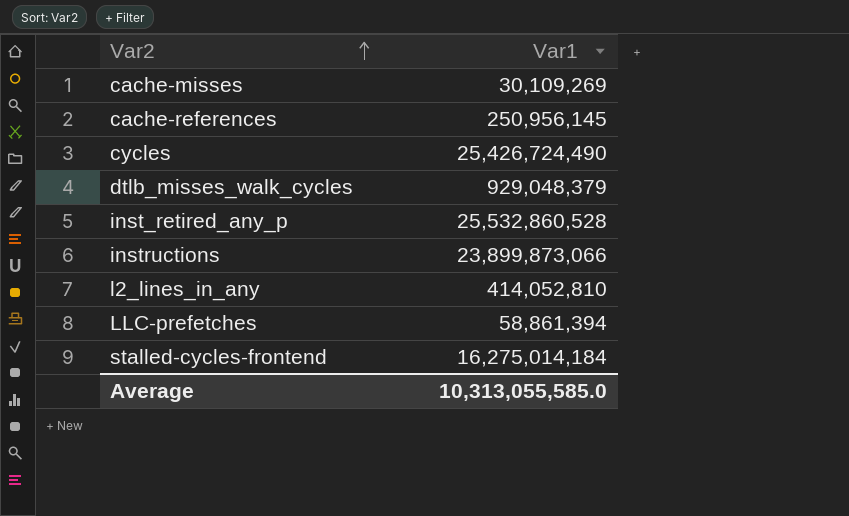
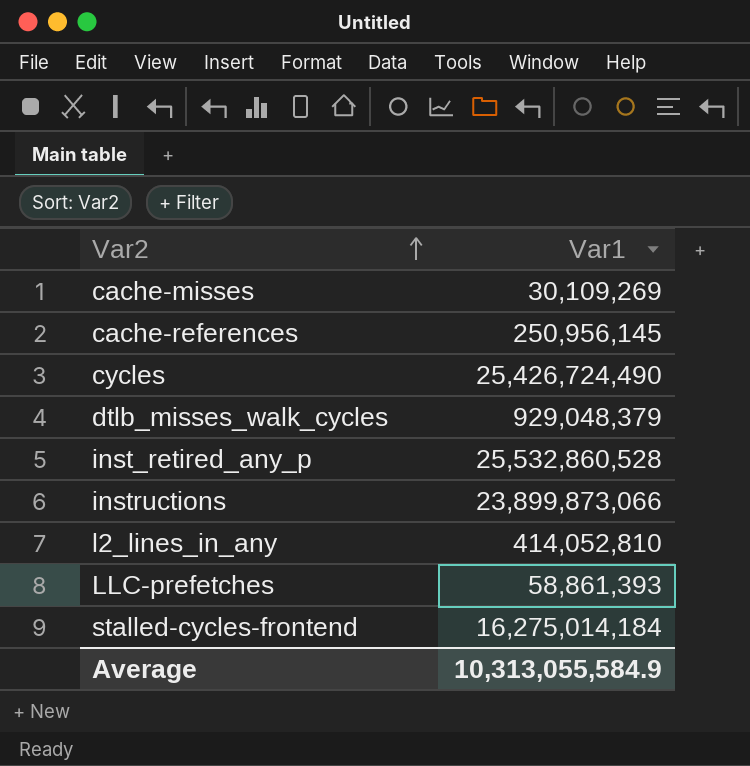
LLC-prefetches | Var1: 58,861,394 -> 58,861,393
Average | Var1: 10,313,055,585.0 -> 10,313,055,584.9

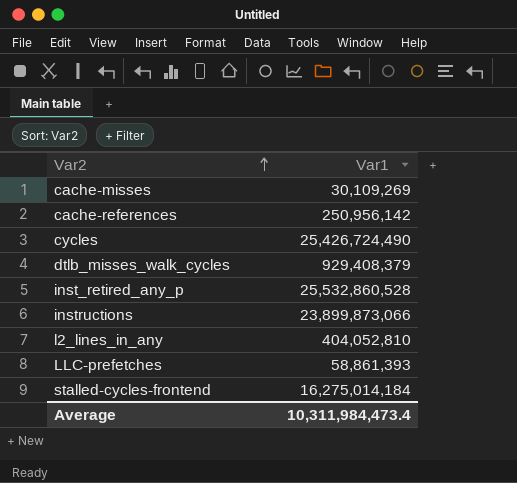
cache-references | Var1: 250,956,145 -> 250,956,142
dtlb_misses_walk_cycles | Var1: 929,048,379 -> 929,408,379
l2_lines_in_any | Var1: 414,052,810 -> 404,052,810
Average | Var1: 10,313,055,584.9 -> 10,311,984,473.4

